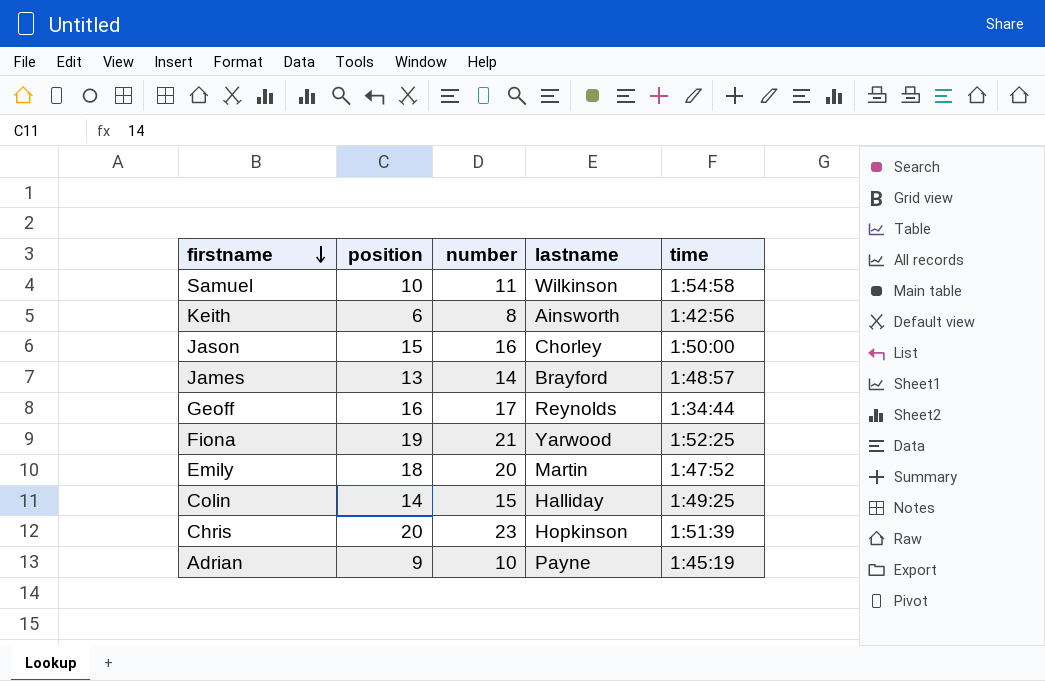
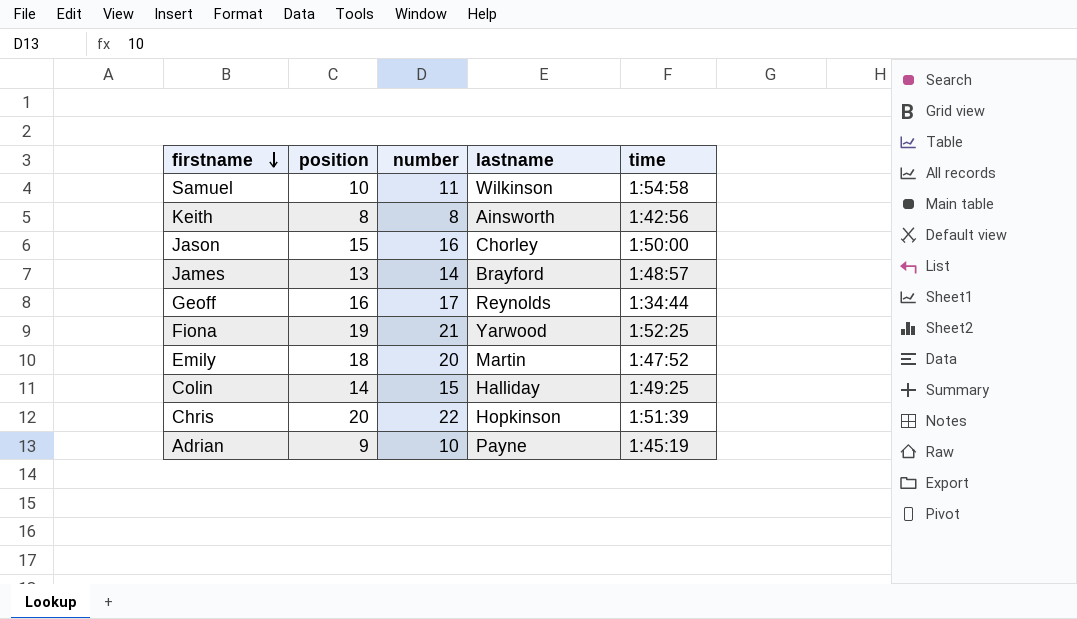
Keith | position: 6 -> 8
Chris | number: 23 -> 22

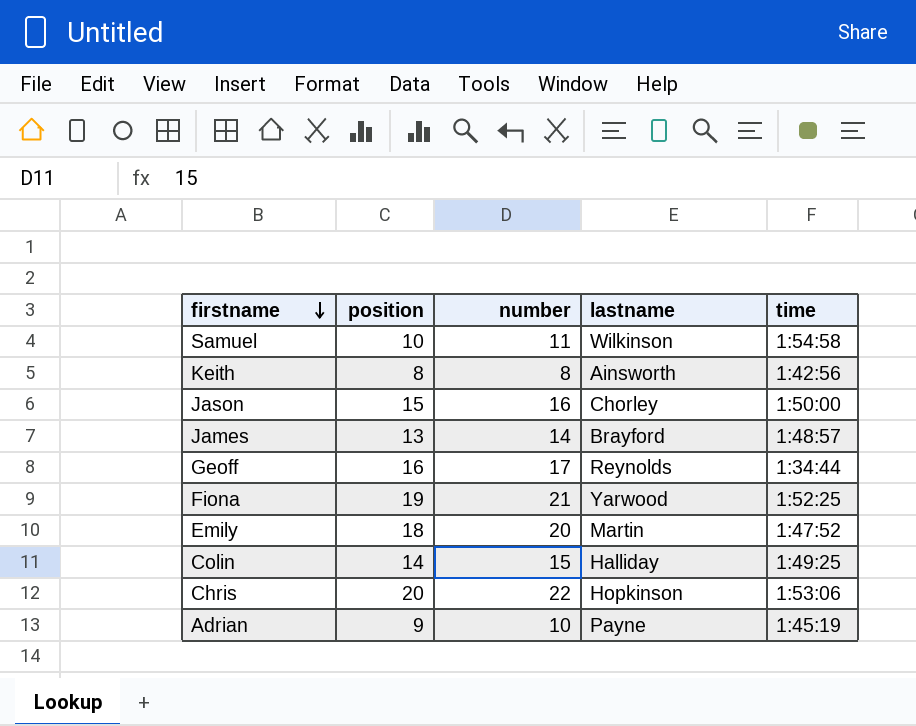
Chris | time: 1:51:39 -> 1:53:06

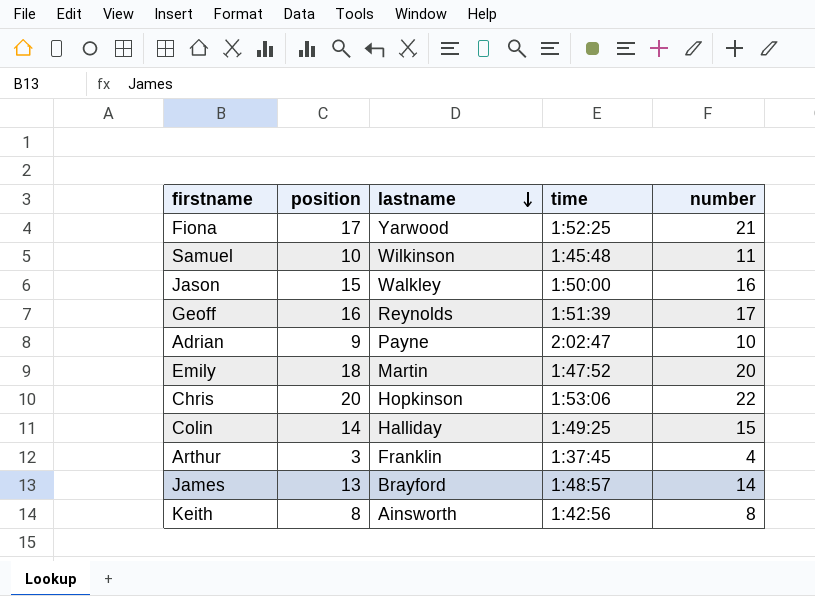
row order: firstname descending -> lastname descending
column number | position: 3 -> 5
Fiona | position: 19 -> 17
Samuel | time: 1:54:58 -> 1:45:48
Jason | lastname: Chorley -> Walkley
Geoff | time: 1:34:44 -> 1:51:39
Adrian | time: 1:45:19 -> 2:02:47
row Arthur: none -> 3 | Franklin | 1:37:45 | 4

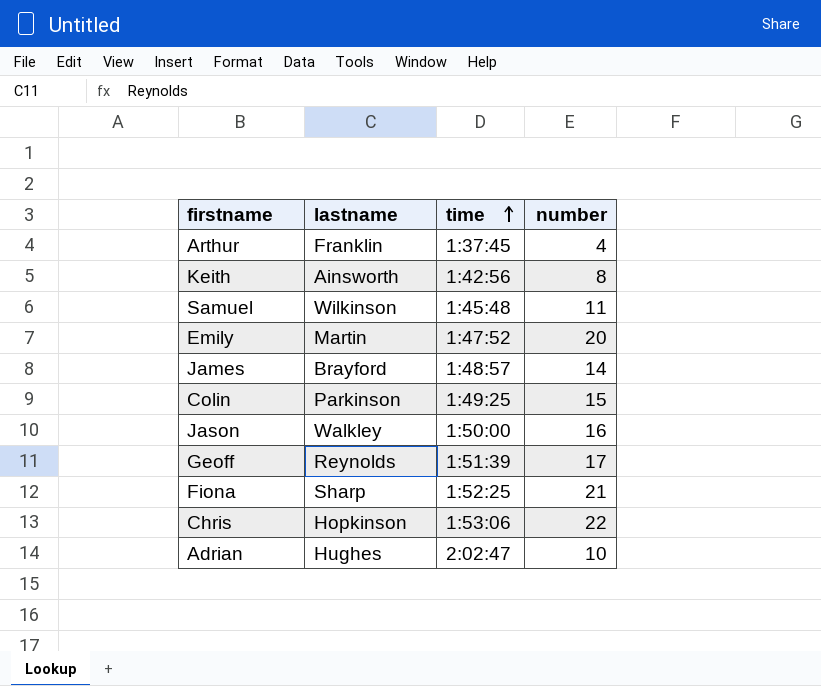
row order: lastname descending -> time ascending
column position | position: 2 -> none
Colin | lastname: Halliday -> Parkinson
Fiona | lastname: Yarwood -> Sharp
Adrian | lastname: Payne -> Hughes

